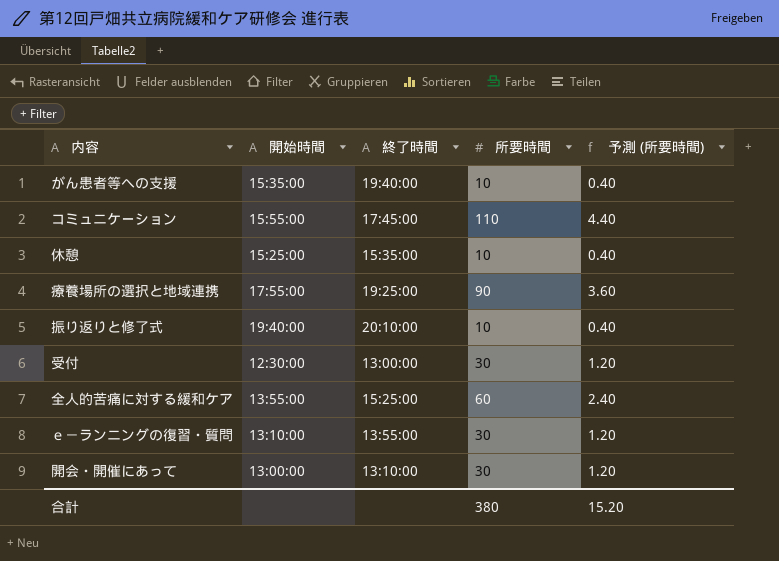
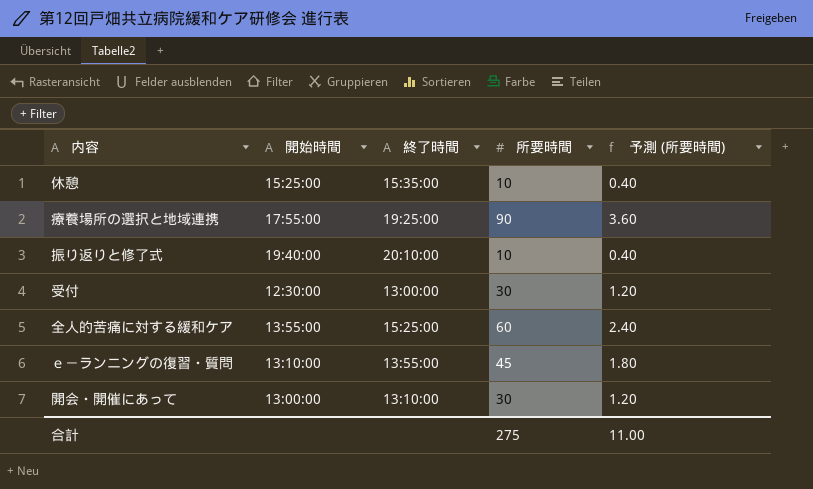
row がん患者等への支援: 15:35:00 | 19:40:00 | 10 | 0.40 -> none
row コミュニケーション: 15:55:00 | 17:45:00 | 110 | 4.40 -> none
ｅ－ランニングの復習・質問 | 所要時間: 30 -> 45
ｅ－ランニングの復習・質問 | 予測 (所要時間): 1.20 -> 1.80
合計 | 所要時間: 380 -> 275
合計 | 予測 (所要時間): 15.20 -> 11.00

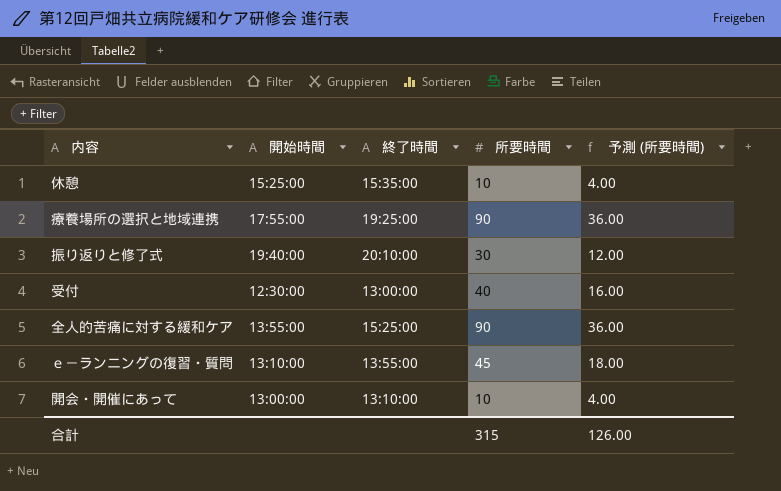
column 予測 (所要時間) | formula: [所要時間] * 0.04 -> [所要時間] * 0.4
振り返りと修了式 | 所要時間: 10 -> 30
受付 | 所要時間: 30 -> 40
全人的苦痛に対する緩和ケア | 所要時間: 60 -> 90
開会・開催にあって | 所要時間: 30 -> 10
合計 | 所要時間: 275 -> 315
合計 | 予測 (所要時間): 11.00 -> 126.00

